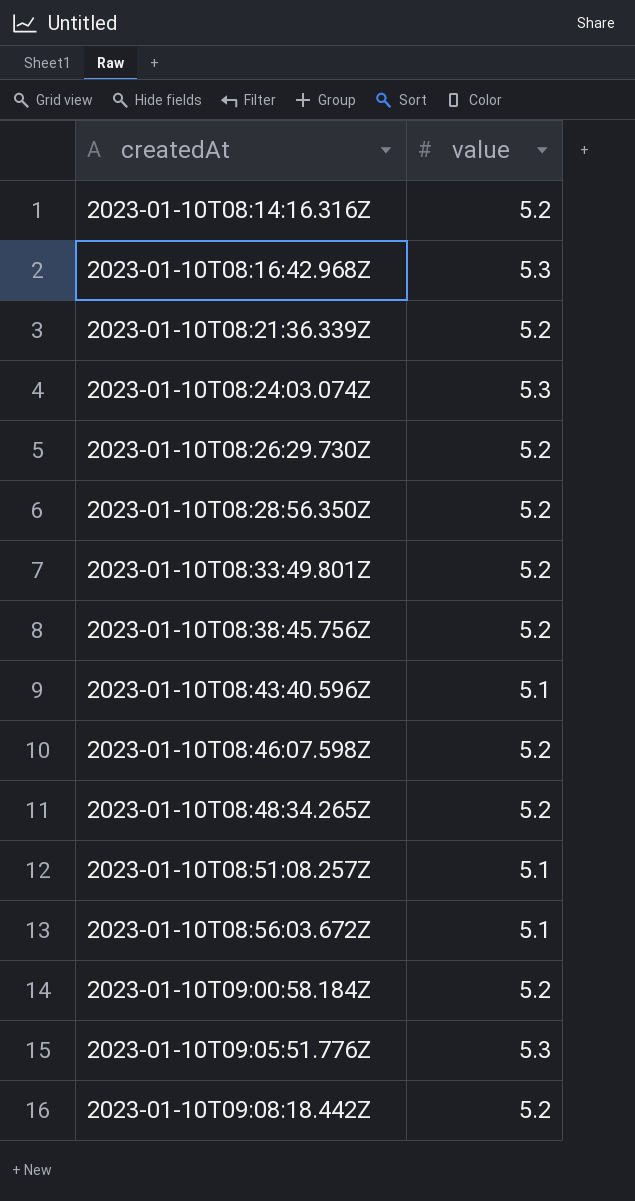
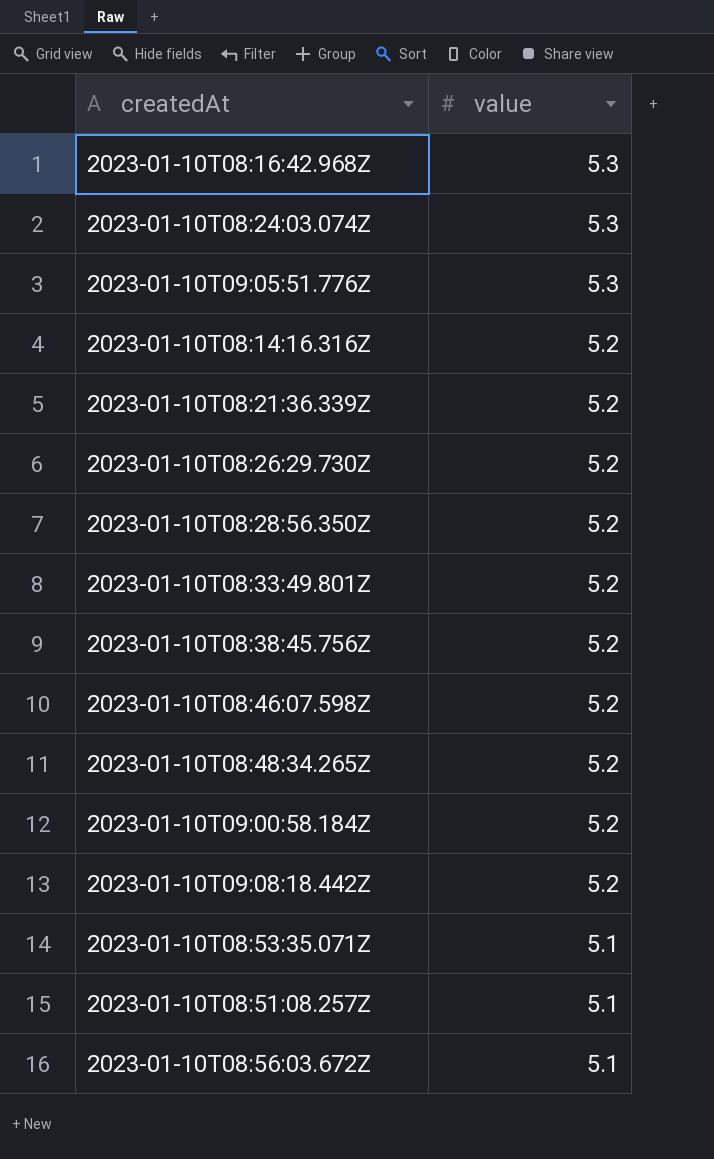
row order: createdAt ascending -> value descending
row 2023-01-10T08:43:40.596Z: 5.1 -> none
row 2023-01-10T08:53:35.071Z: none -> 5.1

